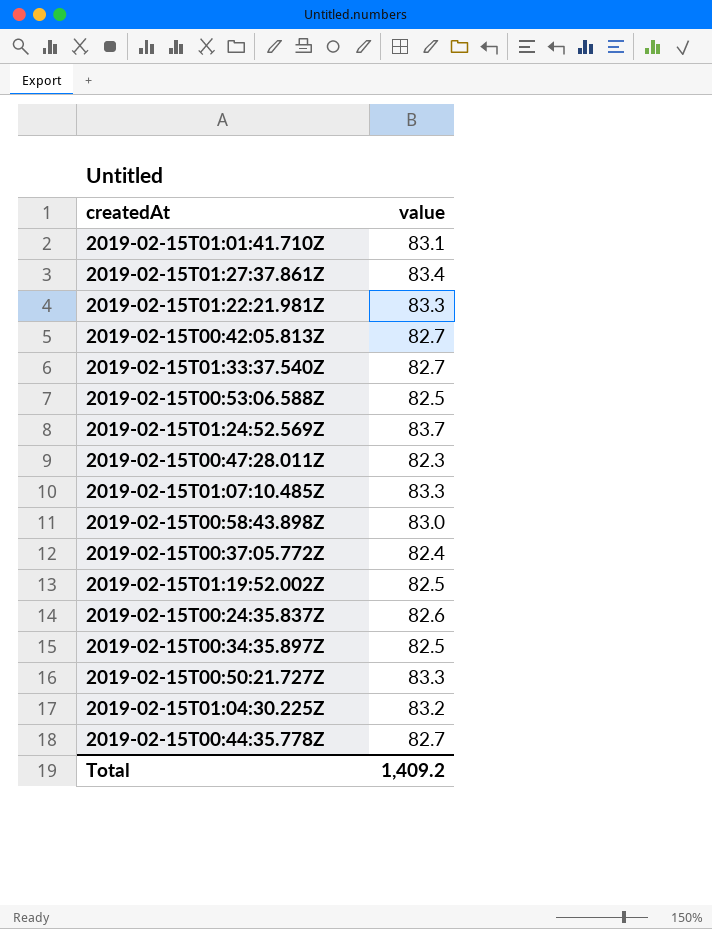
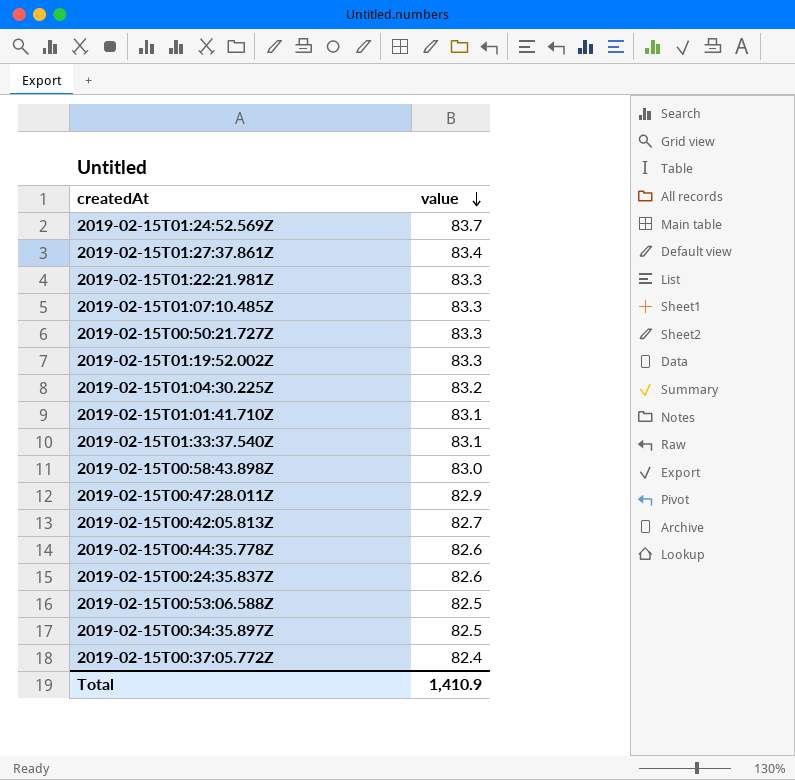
row order: none -> value descending
2019-02-15T01:19:52.002Z | value: 82.5 -> 83.3
2019-02-15T01:33:37.540Z | value: 82.7 -> 83.1
2019-02-15T00:47:28.011Z | value: 82.3 -> 82.9
2019-02-15T00:44:35.778Z | value: 82.7 -> 82.6
Total | value: 1,409.2 -> 1,410.9

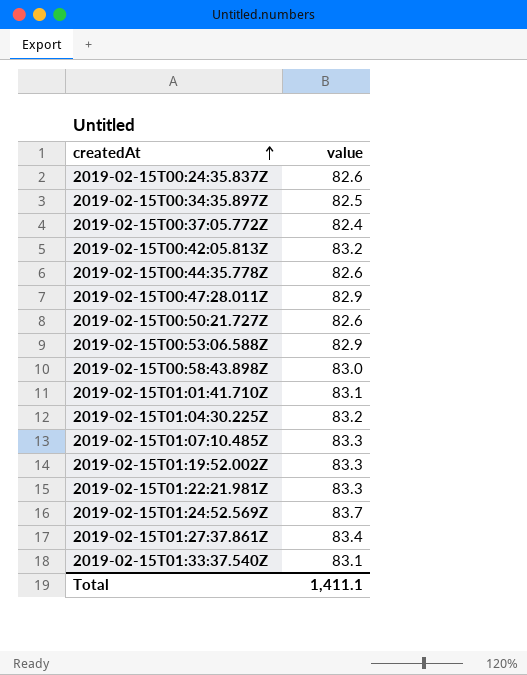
row order: value descending -> createdAt ascending
2019-02-15T00:42:05.813Z | value: 82.7 -> 83.2
2019-02-15T00:50:21.727Z | value: 83.3 -> 82.6
2019-02-15T00:53:06.588Z | value: 82.5 -> 82.9
Total | value: 1,410.9 -> 1,411.1

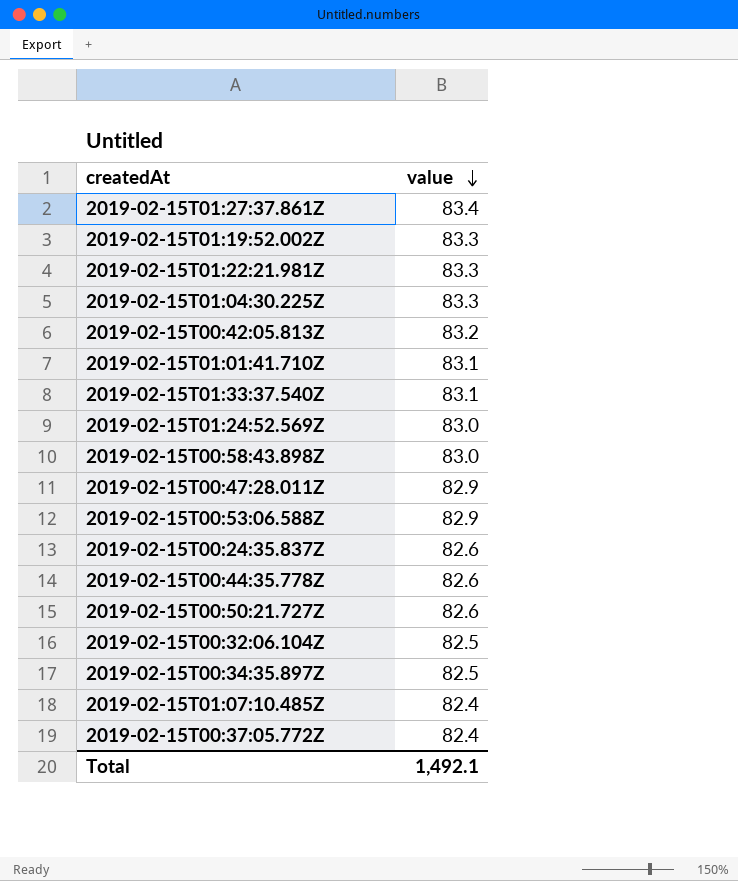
row order: createdAt ascending -> value descending
2019-02-15T01:04:30.225Z | value: 83.2 -> 83.3
2019-02-15T01:24:52.569Z | value: 83.7 -> 83.0
row 2019-02-15T00:32:06.104Z: none -> 82.5
2019-02-15T01:07:10.485Z | value: 83.3 -> 82.4
Total | value: 1,411.1 -> 1,492.1

